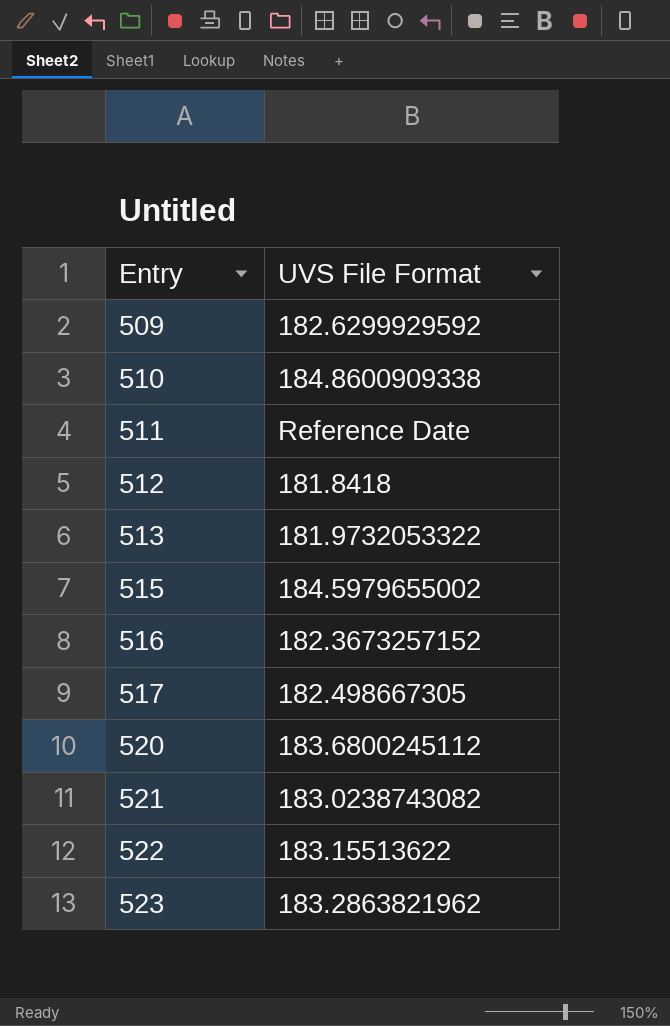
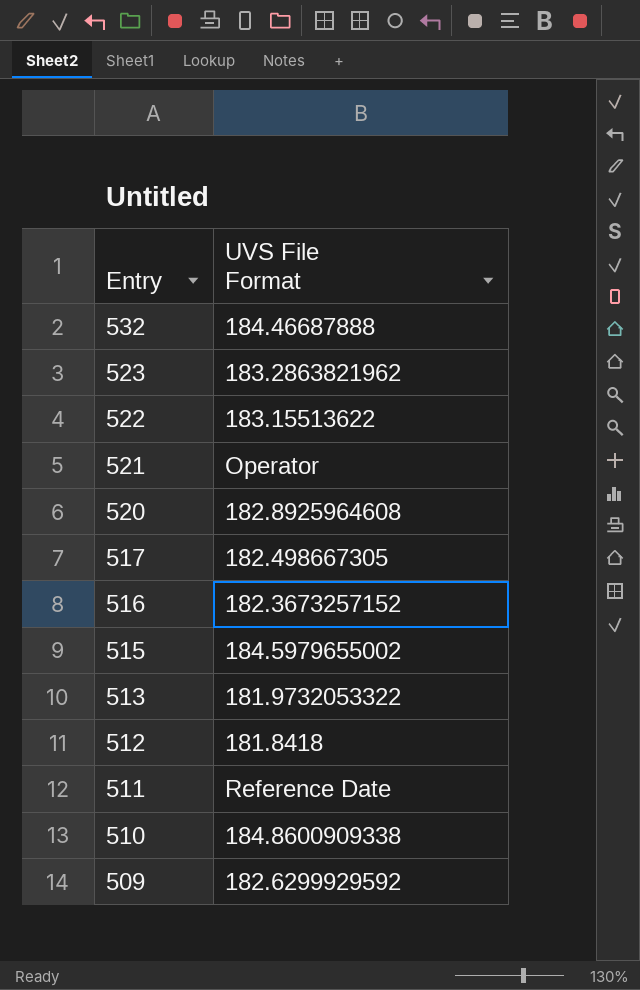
row order: Entry ascending -> Entry descending
row 532: none -> 184.46687888
521 | UVS File Format: 183.0238743082 -> Operator
520 | UVS File Format: 183.6800245112 -> 182.8925964608

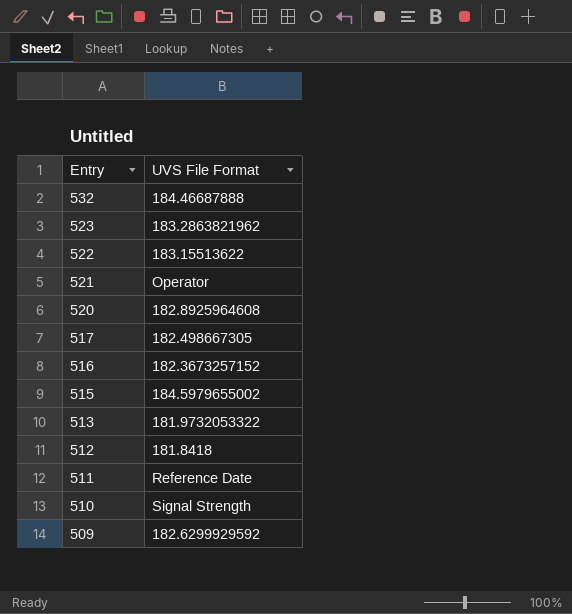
510 | UVS File Format: 184.8600909338 -> Signal Strength

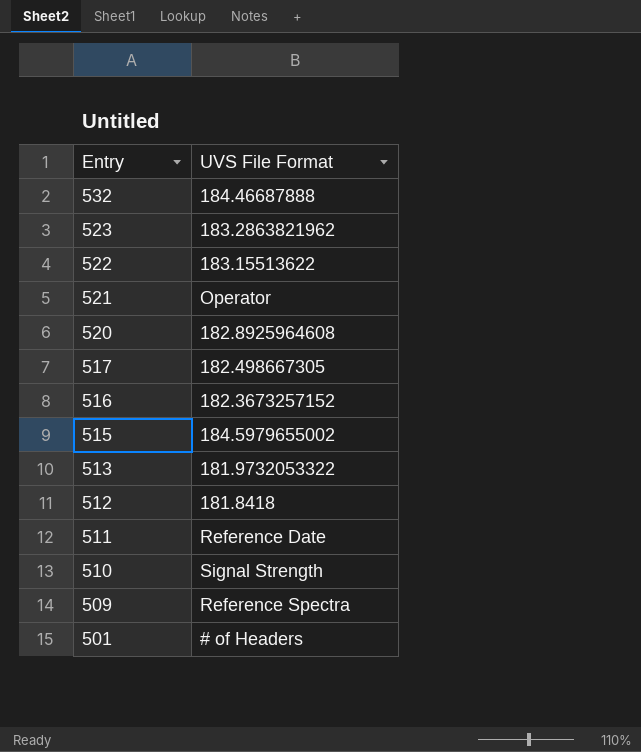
509 | UVS File Format: 182.6299929592 -> Reference Spectra
row 501: none -> # of Headers

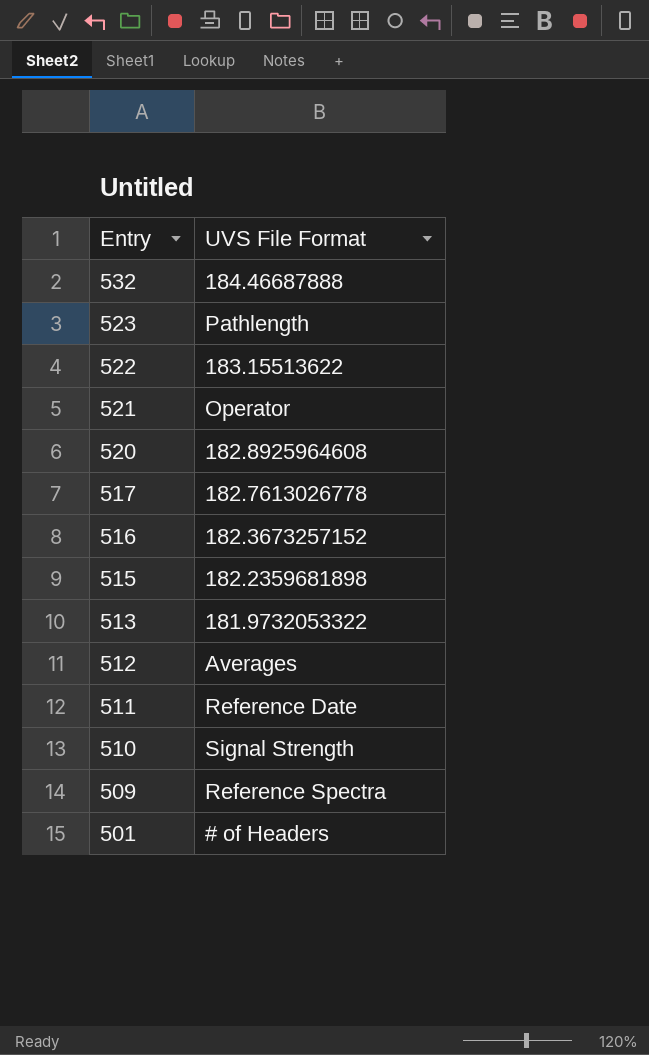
523 | UVS File Format: 183.2863821962 -> Pathlength
517 | UVS File Format: 182.498667305 -> 182.7613026778
515 | UVS File Format: 184.5979655002 -> 182.2359681898
512 | UVS File Format: 181.8418 -> Averages

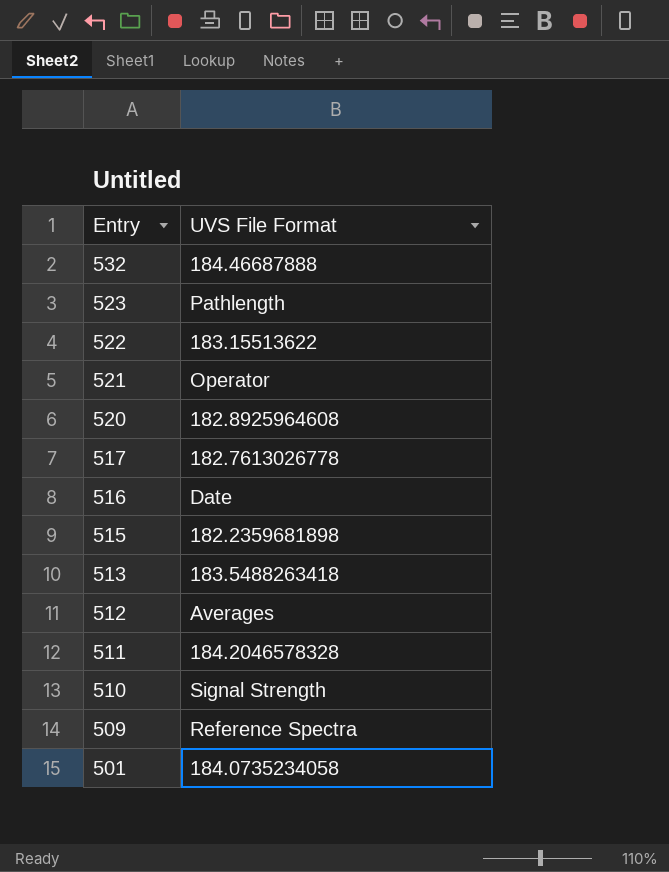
516 | UVS File Format: 182.3673257152 -> Date
513 | UVS File Format: 181.9732053322 -> 183.5488263418
511 | UVS File Format: Reference Date -> 184.2046578328
501 | UVS File Format: # of Headers -> 184.0735234058

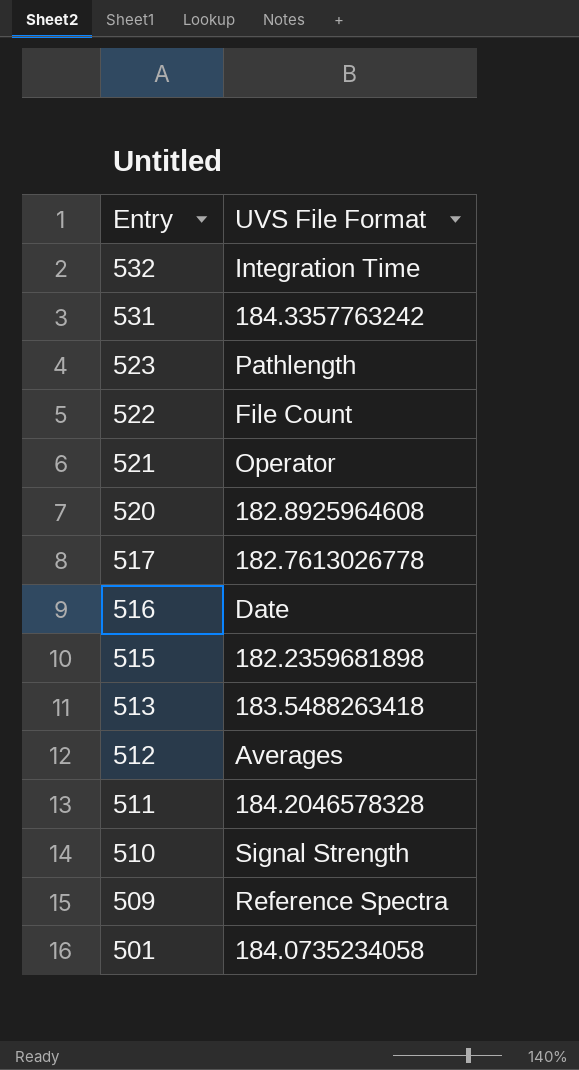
532 | UVS File Format: 184.46687888 -> Integration Time
row 531: none -> 184.3357763242
522 | UVS File Format: 183.15513622 -> File Count

